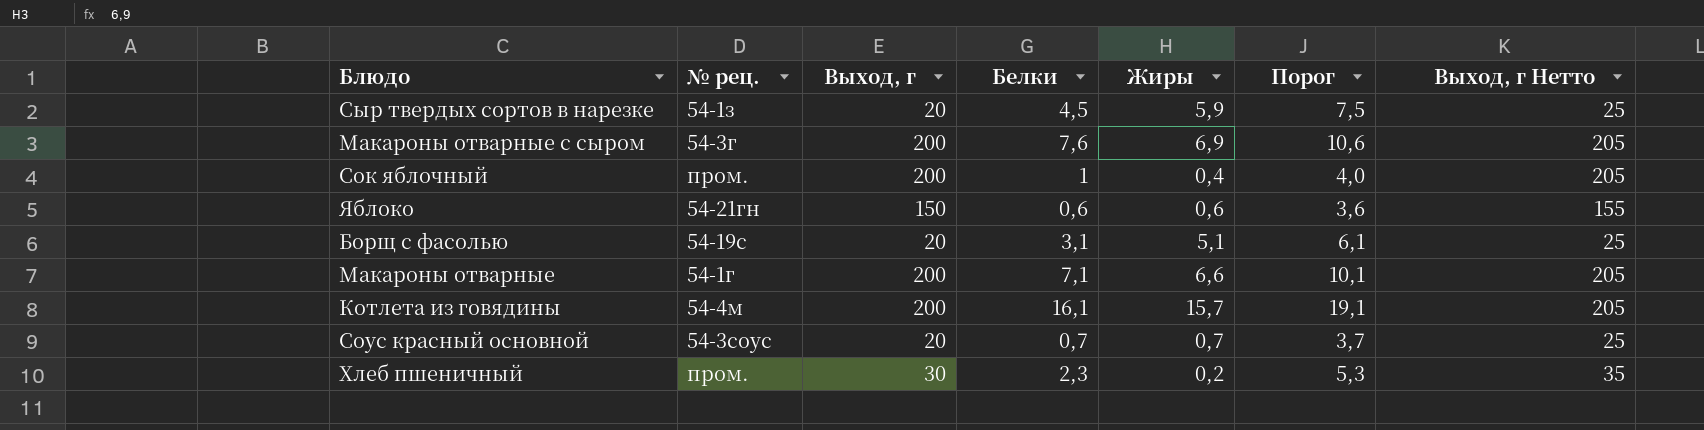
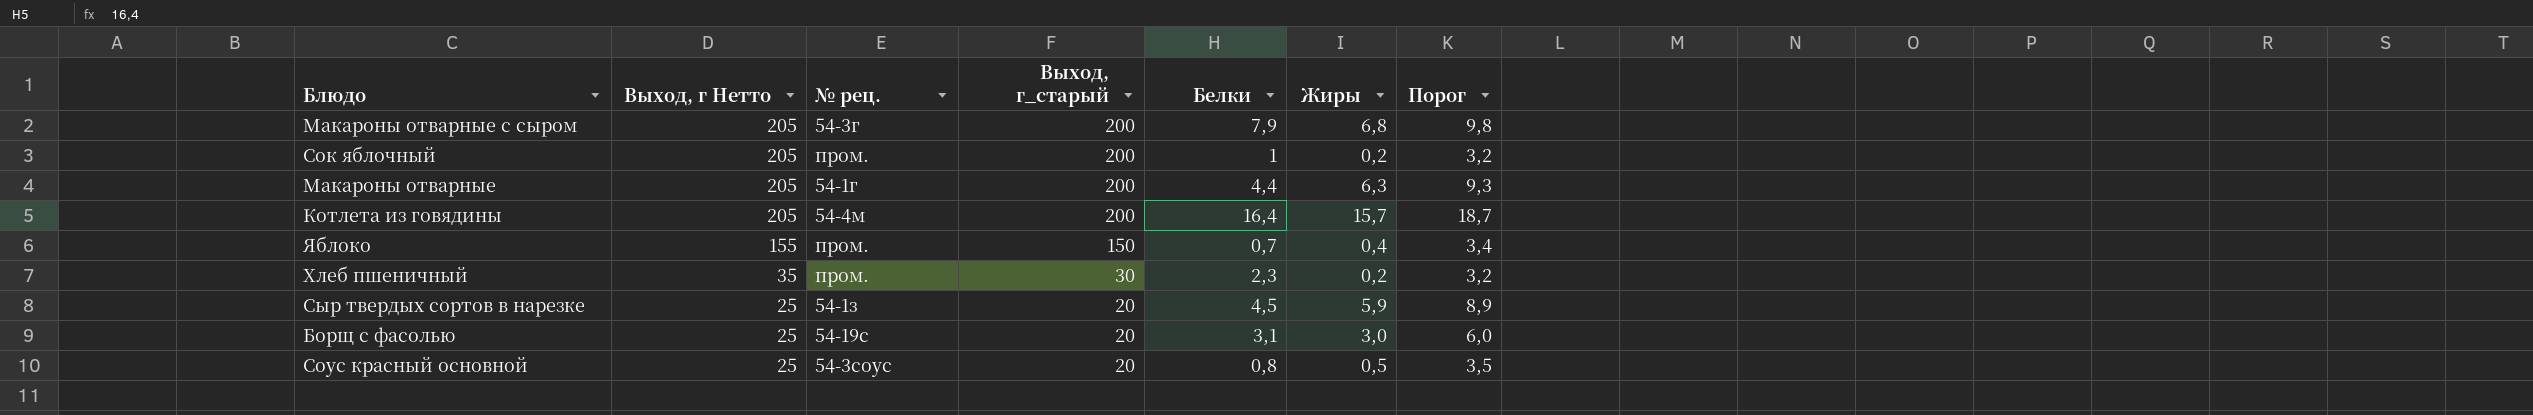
row order: none -> Выход, г Нетто descending
column Выход, г Нетто | position: 7 -> 2
column name: Выход, г -> Выход, г_старый
column Порог | formula: [Белки] + 3 -> [Жиры] + 3
Макароны отварные с сыром | Белки: 7,6 -> 7,9
Макароны отварные с сыром | Жиры: 6,9 -> 6,8
Сок яблочный | Жиры: 0,4 -> 0,2
Макароны отварные | Белки: 7,1 -> 4,4
Макароны отварные | Жиры: 6,6 -> 6,3
Котлета из говядины | Белки: 16,1 -> 16,4
Яблоко | № рец.: 54-21гн -> пром.
Яблоко | Белки: 0,6 -> 0,7
Яблоко | Жиры: 0,6 -> 0,4
Борщ с фасолью | Жиры: 5,1 -> 3,0
Соус красный основной | Белки: 0,7 -> 0,8
Соус красный основной | Жиры: 0,7 -> 0,5

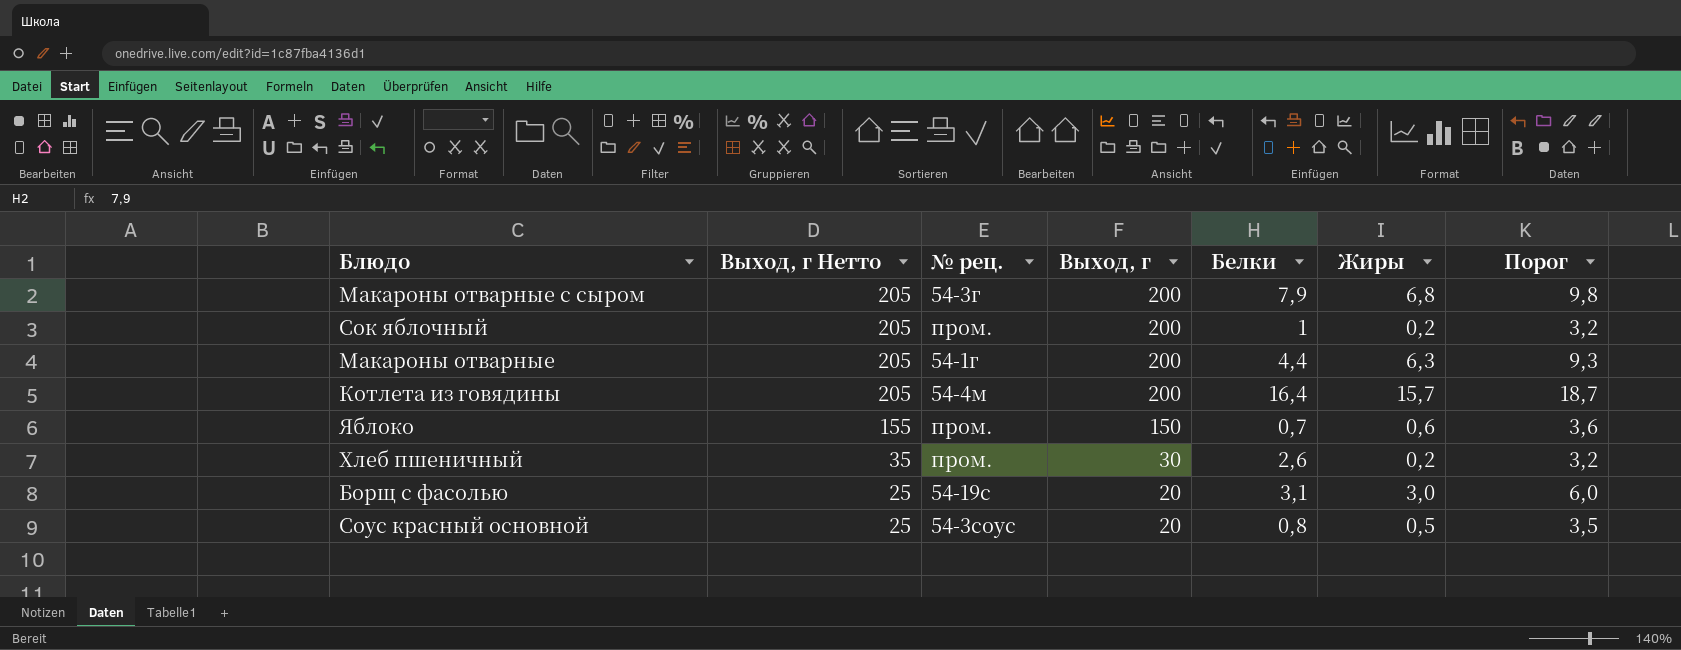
column name: Выход, г_старый -> Выход, г
row Сыр твердых сортов в нарезке: 25 | 54-1з | 20 | 4,5 | 5,9 | 8,9 -> none
Яблоко | Жиры: 0,4 -> 0,6
Яблоко | Порог: 3,4 -> 3,6
Хлеб пшеничный | Белки: 2,3 -> 2,6

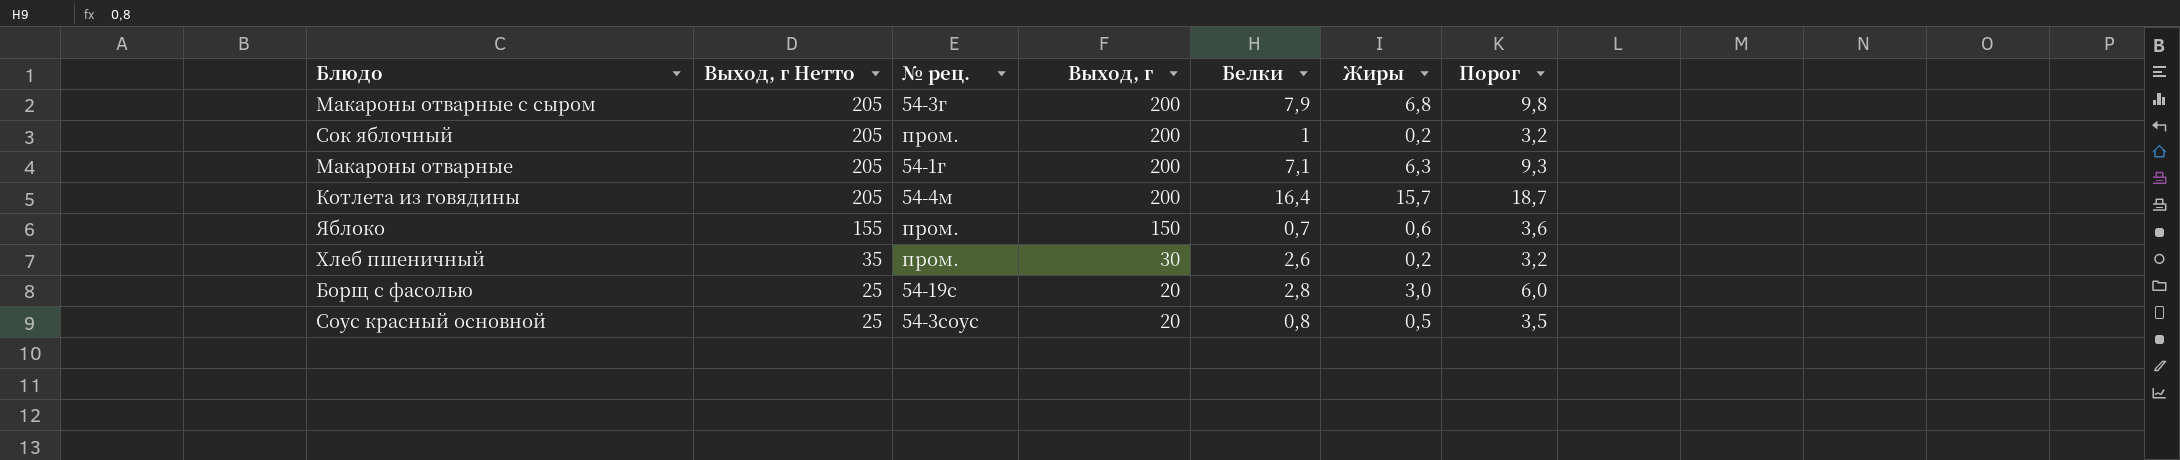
Макароны отварные | Белки: 4,4 -> 7,1
Борщ с фасолью | Белки: 3,1 -> 2,8

